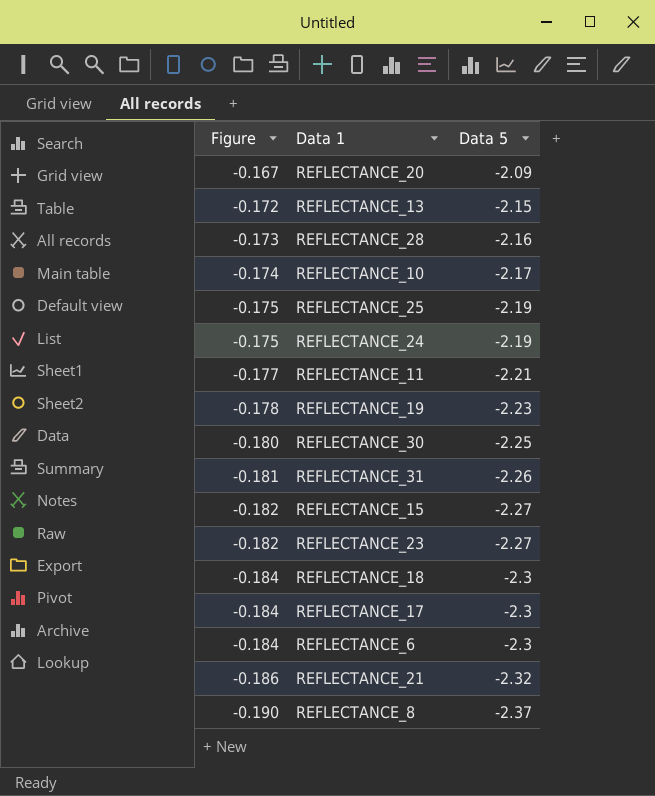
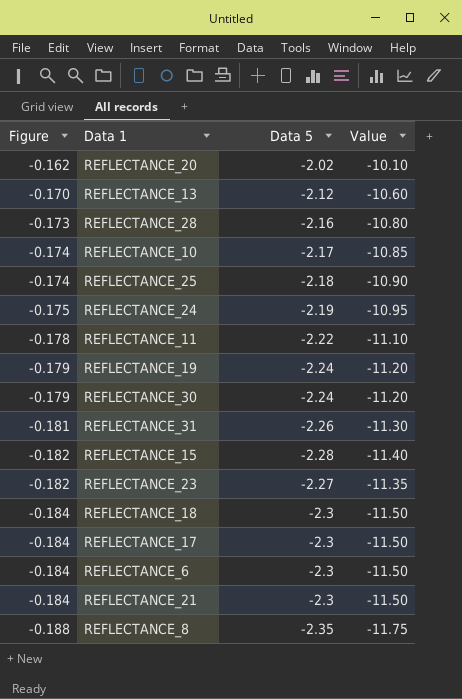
column Value | formula: none -> [Data 5] * 5
REFLECTANCE_20 | Figure: -0.167 -> -0.162
REFLECTANCE_20 | Data 5: -2.09 -> -2.02
REFLECTANCE_13 | Figure: -0.172 -> -0.170
REFLECTANCE_13 | Data 5: -2.15 -> -2.12
REFLECTANCE_25 | Figure: -0.175 -> -0.174
REFLECTANCE_25 | Data 5: -2.19 -> -2.18
REFLECTANCE_11 | Figure: -0.177 -> -0.178
REFLECTANCE_11 | Data 5: -2.21 -> -2.22
REFLECTANCE_19 | Figure: -0.178 -> -0.179
REFLECTANCE_19 | Data 5: -2.23 -> -2.24
REFLECTANCE_30 | Figure: -0.180 -> -0.179
REFLECTANCE_30 | Data 5: -2.25 -> -2.24
REFLECTANCE_15 | Data 5: -2.27 -> -2.28
REFLECTANCE_21 | Figure: -0.186 -> -0.184
REFLECTANCE_21 | Data 5: -2.32 -> -2.3
REFLECTANCE_8 | Figure: -0.190 -> -0.188
REFLECTANCE_8 | Data 5: -2.37 -> -2.35

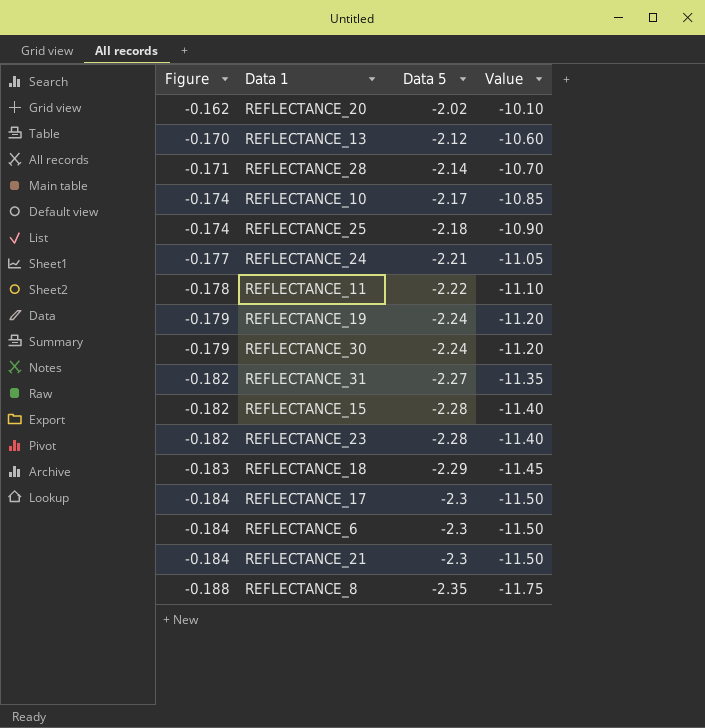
REFLECTANCE_28 | Figure: -0.173 -> -0.171
REFLECTANCE_28 | Data 5: -2.16 -> -2.14
REFLECTANCE_28 | Value: -10.80 -> -10.70
REFLECTANCE_24 | Figure: -0.175 -> -0.177
REFLECTANCE_24 | Data 5: -2.19 -> -2.21
REFLECTANCE_24 | Value: -10.95 -> -11.05
REFLECTANCE_31 | Figure: -0.181 -> -0.182
REFLECTANCE_31 | Data 5: -2.26 -> -2.27
REFLECTANCE_31 | Value: -11.30 -> -11.35
REFLECTANCE_23 | Data 5: -2.27 -> -2.28
REFLECTANCE_23 | Value: -11.35 -> -11.40
REFLECTANCE_18 | Figure: -0.184 -> -0.183
REFLECTANCE_18 | Data 5: -2.3 -> -2.29
REFLECTANCE_18 | Value: -11.50 -> -11.45

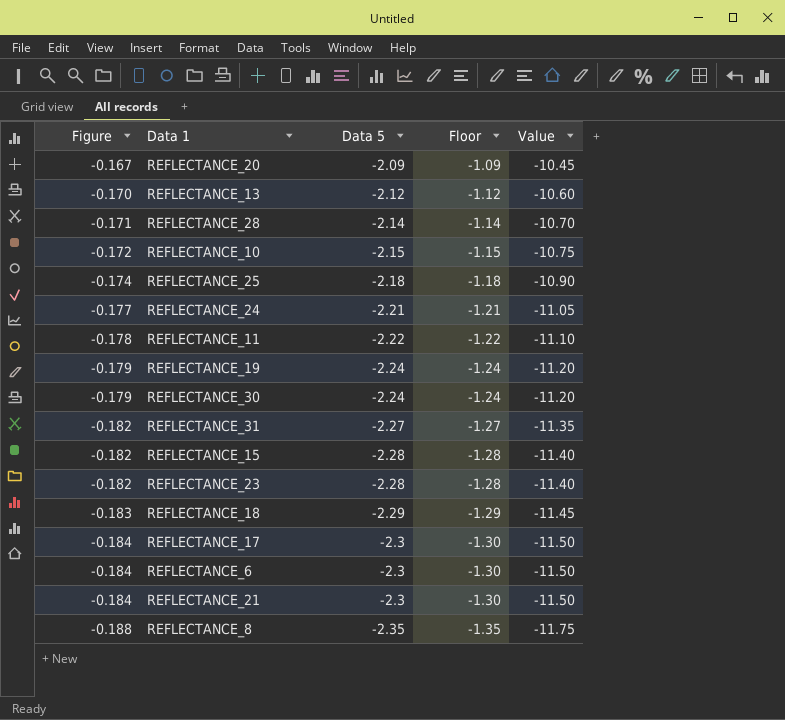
column Floor | formula: none -> [Data 5] + 1
REFLECTANCE_20 | Figure: -0.162 -> -0.167
REFLECTANCE_20 | Data 5: -2.02 -> -2.09
REFLECTANCE_20 | Value: -10.10 -> -10.45
REFLECTANCE_10 | Figure: -0.174 -> -0.172
REFLECTANCE_10 | Data 5: -2.17 -> -2.15
REFLECTANCE_10 | Value: -10.85 -> -10.75

